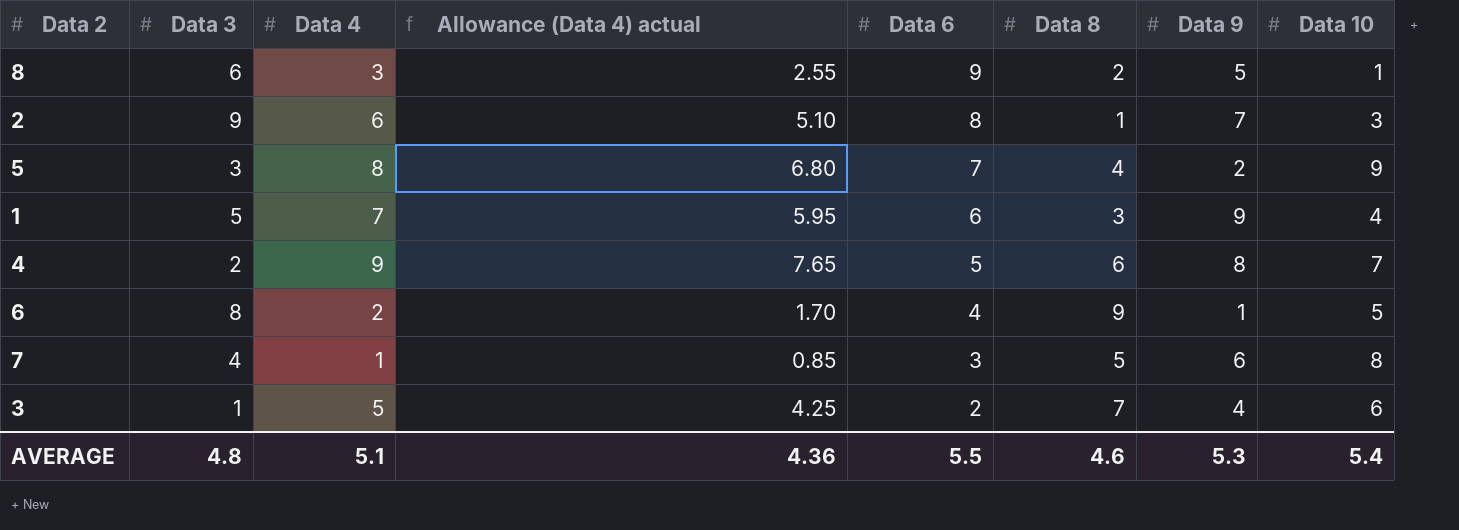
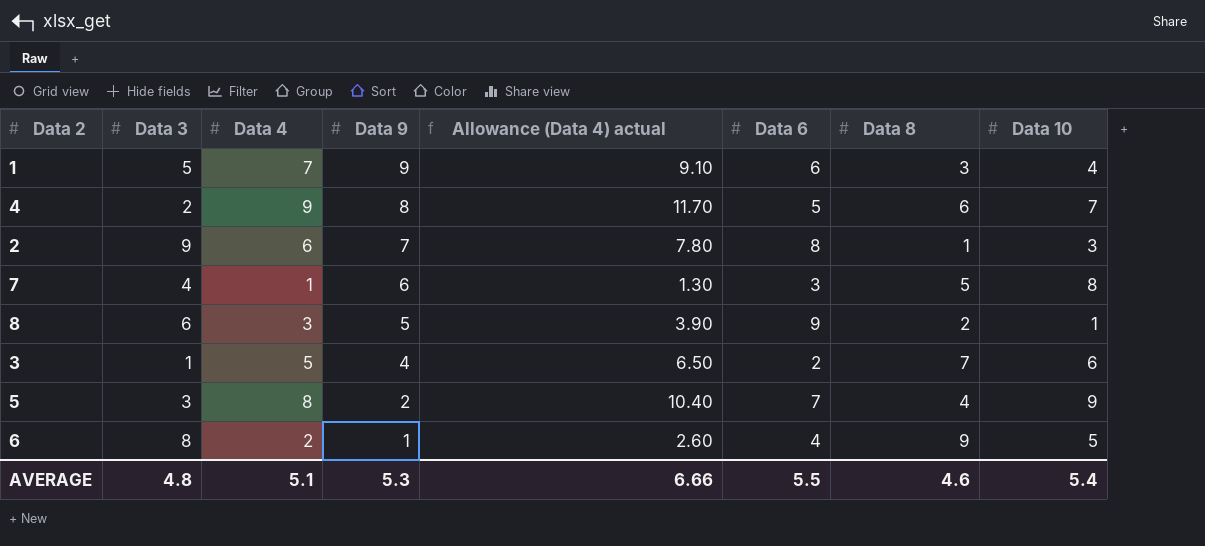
row order: Data 6 descending -> Data 9 descending
column Data 9 | position: 7 -> 4
column Allowance (Data 4) actual | formula: [Data 4] * 0.85 -> [Data 4] * 1.3
AVERAGE | Allowance (Data 4) actual: 4.36 -> 6.66

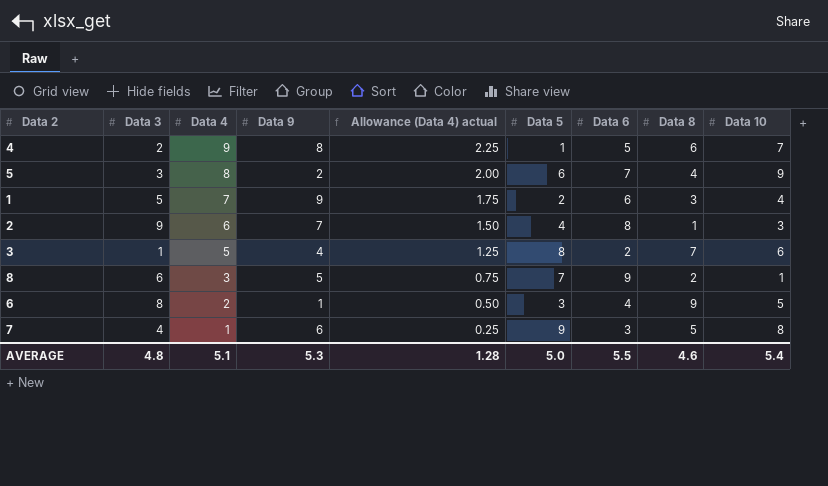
row order: Data 9 descending -> Data 4 descending
column Allowance (Data 4) actual | formula: [Data 4] * 1.3 -> [Data 4] * 0.25
column Data 5 | position: none -> 6
AVERAGE | Allowance (Data 4) actual: 6.66 -> 1.28

